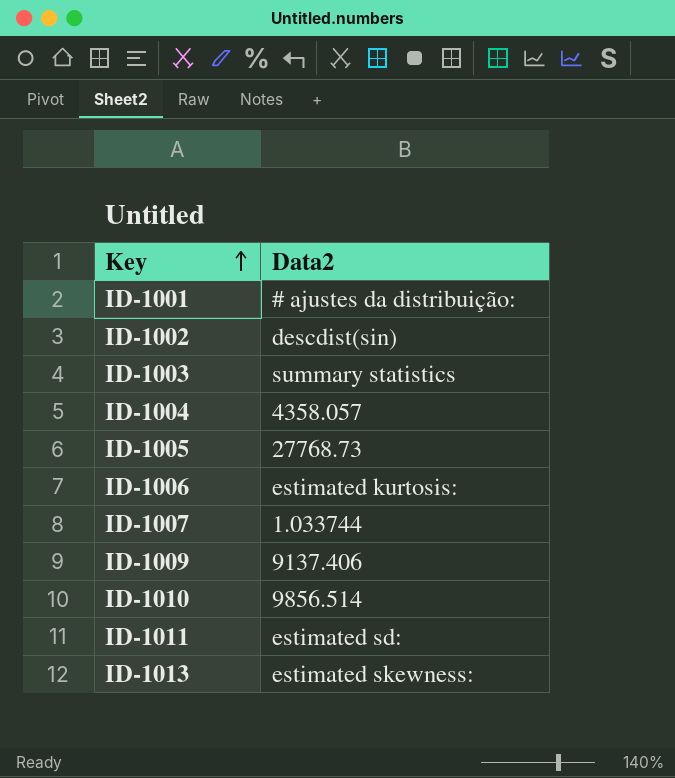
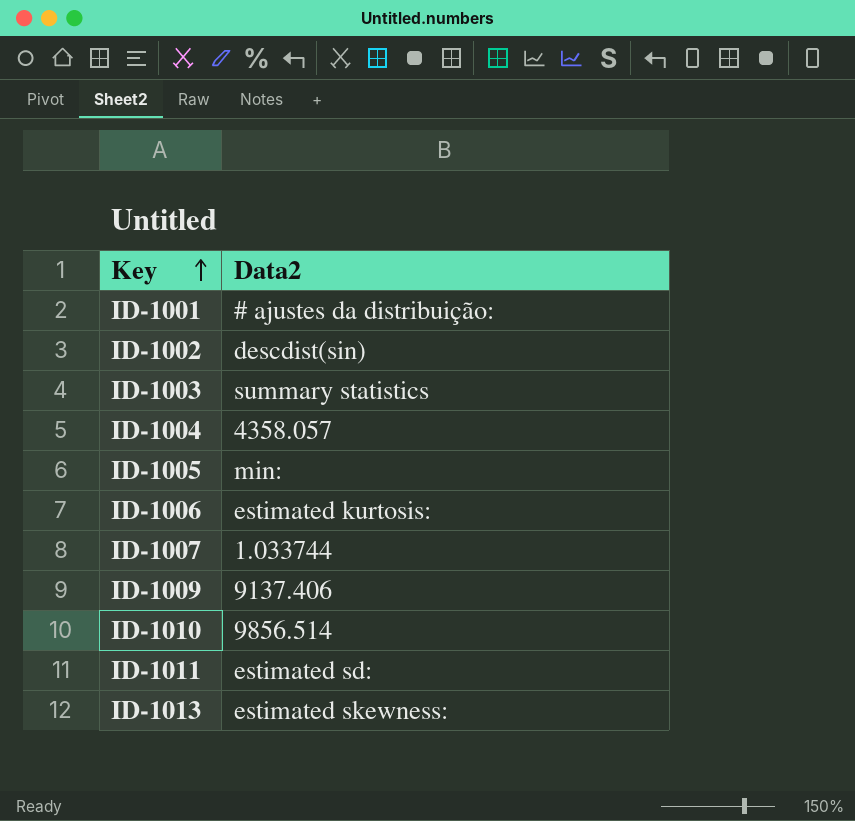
ID-1005 | Data2: 27768.73 -> min:

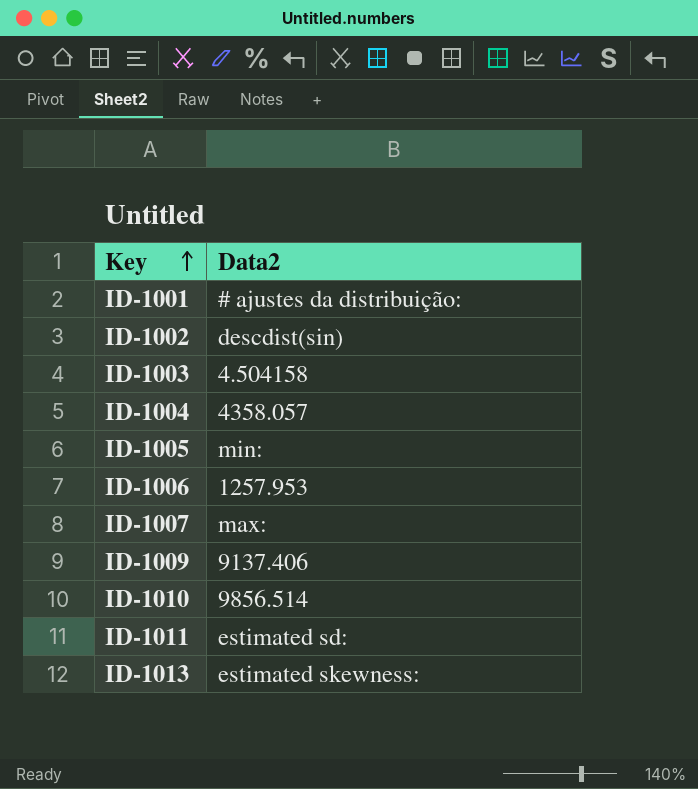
ID-1003 | Data2: summary statistics -> 4.504158
ID-1006 | Data2: estimated kurtosis: -> 1257.953
ID-1007 | Data2: 1.033744 -> max:

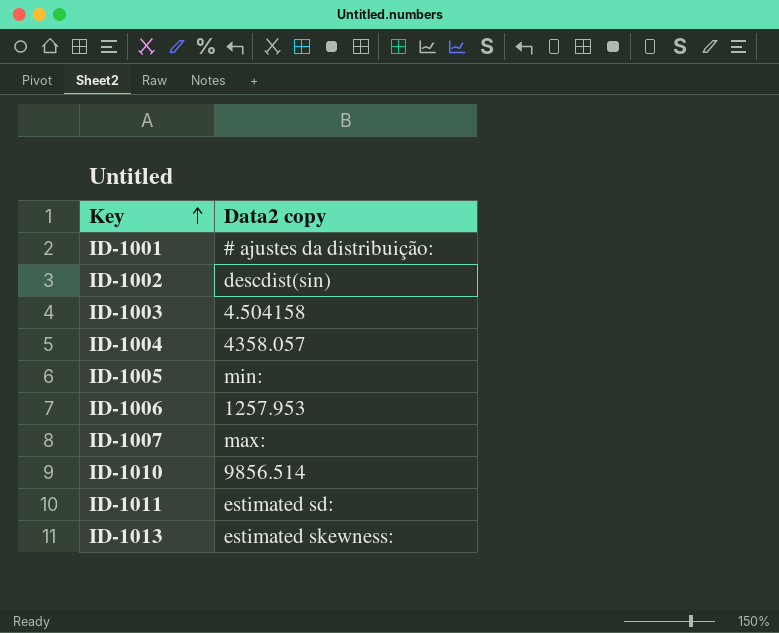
column name: Data2 -> Data2 copy
row ID-1009: 9137.406 -> none

